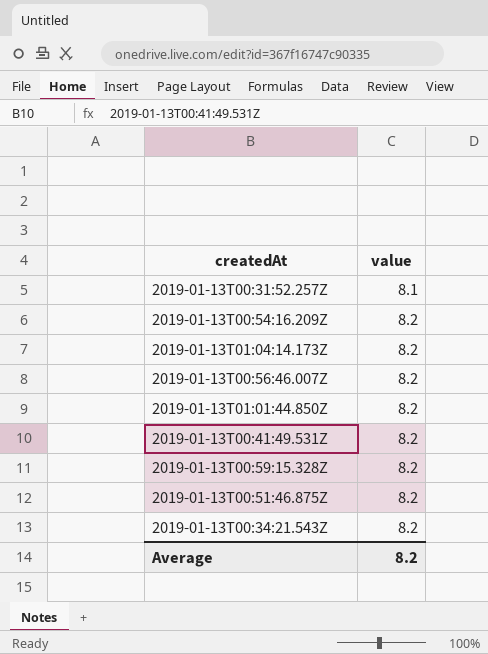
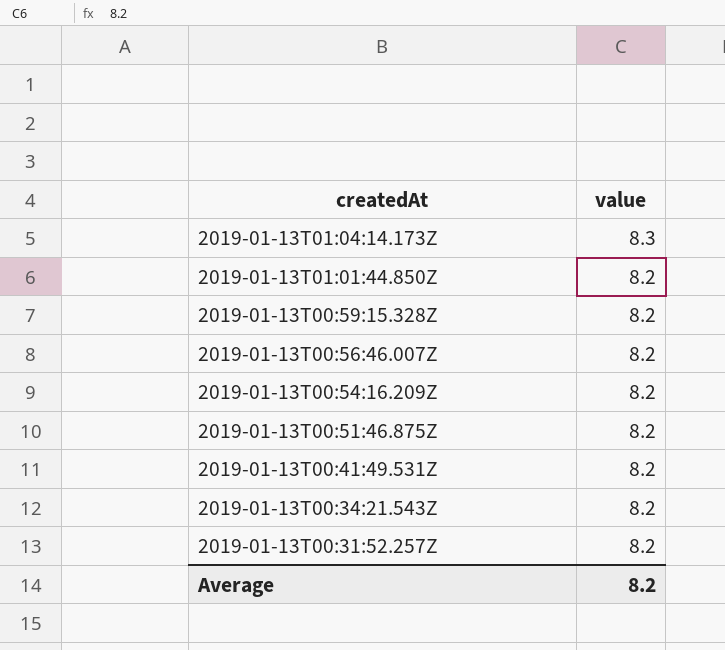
row order: value ascending -> createdAt descending
2019-01-13T01:04:14.173Z | value: 8.2 -> 8.3
2019-01-13T00:31:52.257Z | value: 8.1 -> 8.2

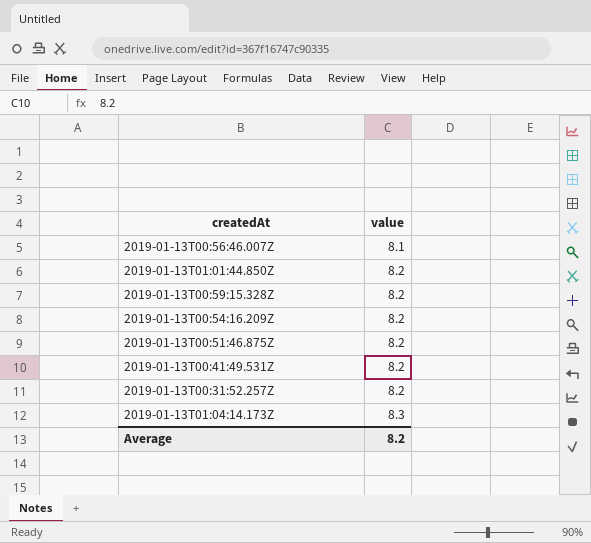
row order: createdAt descending -> value ascending
row 2019-01-13T00:34:21.543Z: 8.2 -> none
2019-01-13T00:56:46.007Z | value: 8.2 -> 8.1

